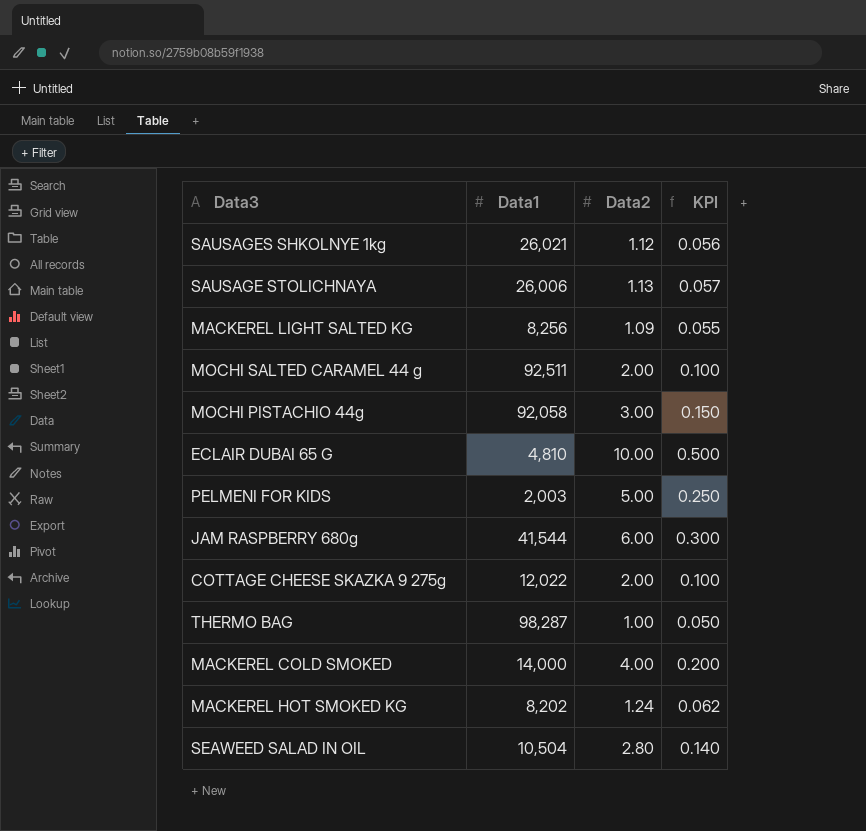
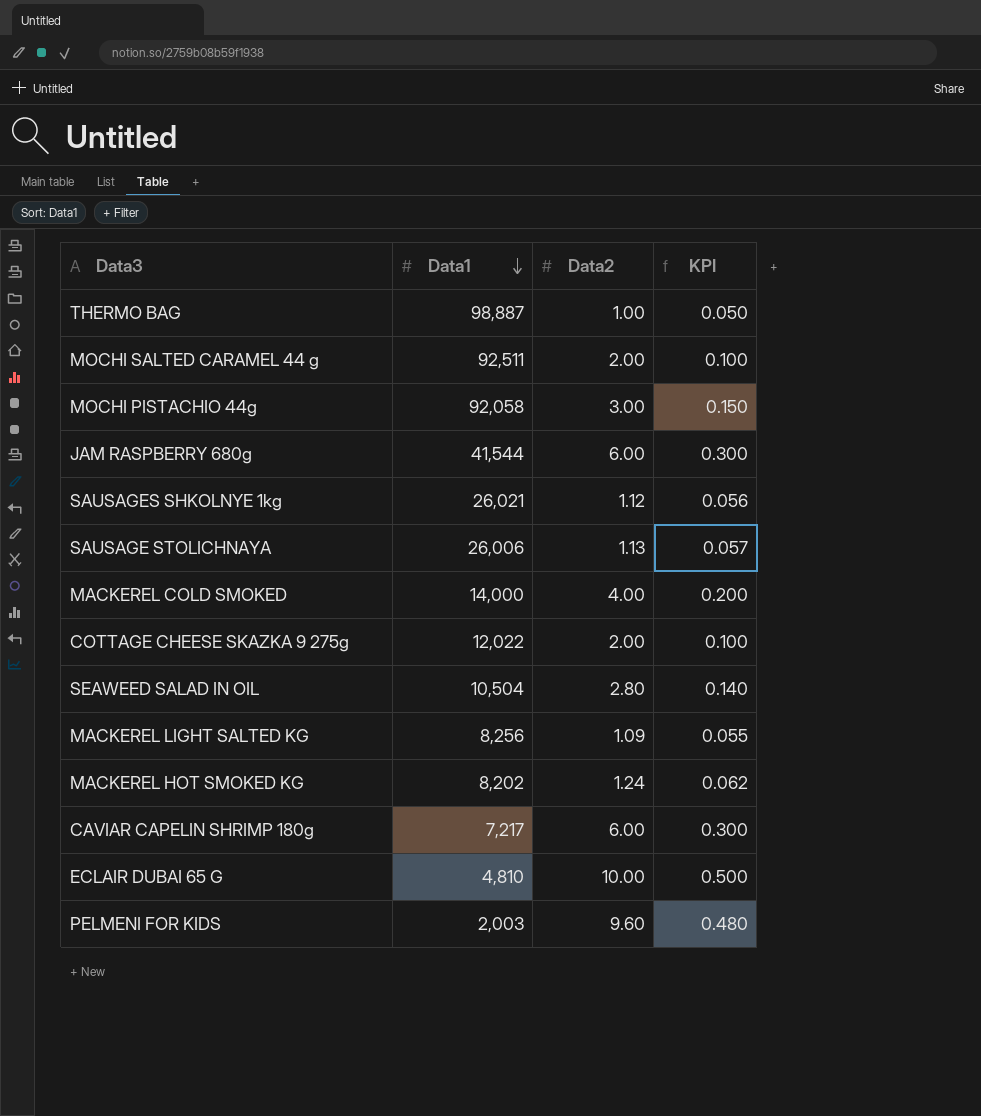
row order: none -> Data1 descending
THERMO BAG | Data1: 98,287 -> 98,887
row CAVIAR CAPELIN SHRIMP 180g: none -> 7,217 | 6.00 | 0.300
PELMENI FOR KIDS | Data2: 5.00 -> 9.60
PELMENI FOR KIDS | KPI: 0.250 -> 0.480

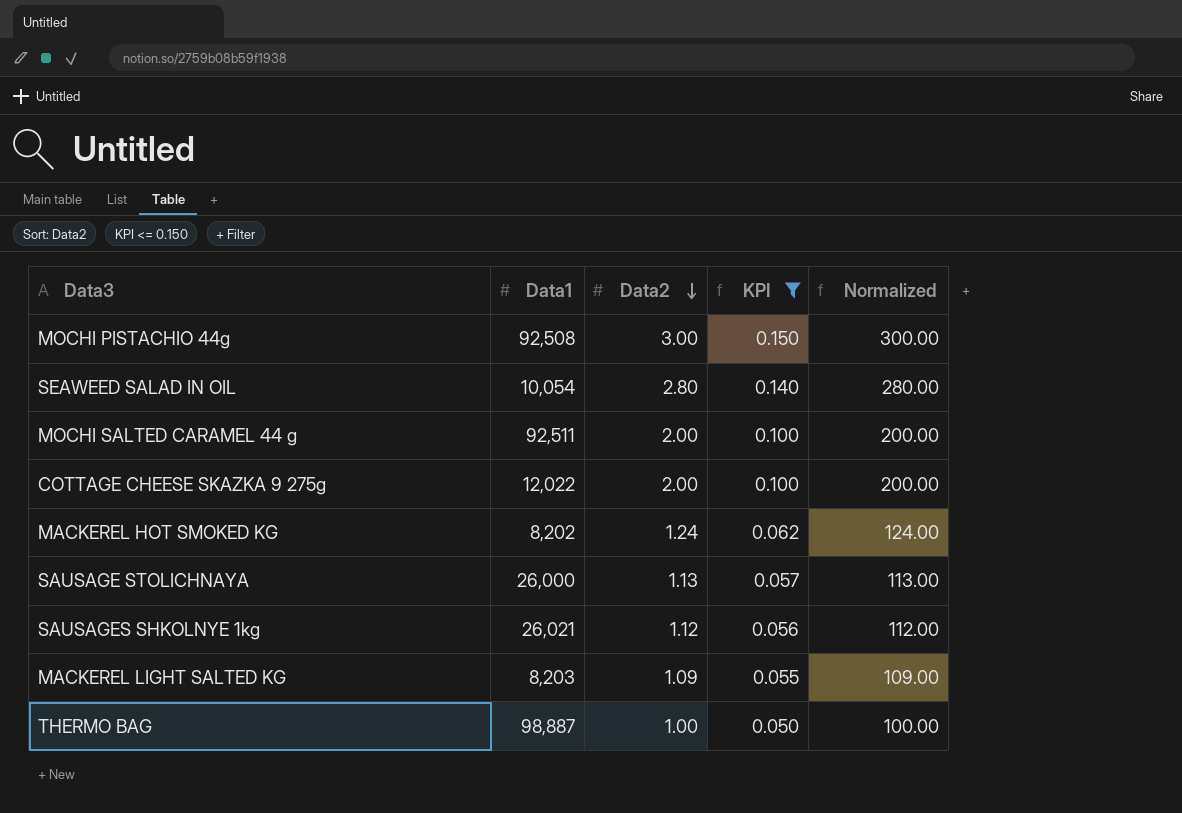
filter: none -> KPI <= 0.150
row order: Data1 descending -> Data2 descending
column Normalized | formula: none -> [Data2] * 100
MOCHI PISTACHIO 44g | Data1: 92,058 -> 92,508
SEAWEED SALAD IN OIL | Data1: 10,504 -> 10,054
SAUSAGE STOLICHNAYA | Data1: 26,006 -> 26,000
MACKEREL LIGHT SALTED KG | Data1: 8,256 -> 8,203

